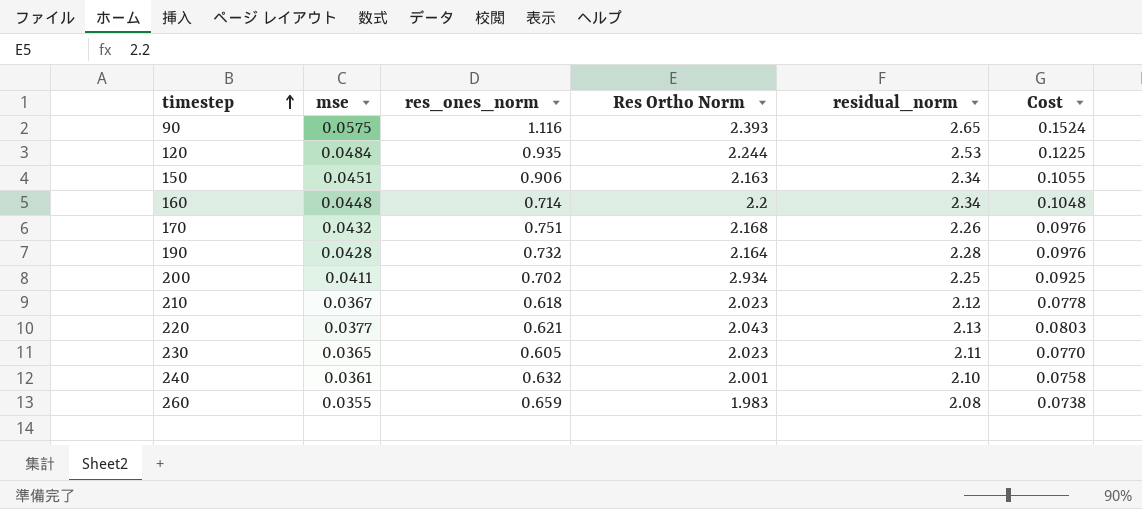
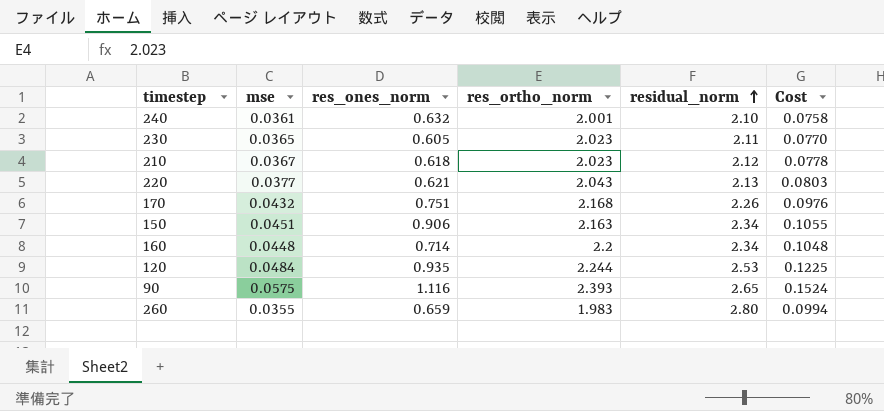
row order: timestep ascending -> residual_norm ascending
column name: Res Ortho Norm -> res_ortho_norm
row 190: 0.0428 | 0.732 | 2.164 | 2.28 | 0.0976 -> none
row 200: 0.0411 | 0.702 | 2.934 | 2.25 | 0.0925 -> none
260 | residual_norm: 2.08 -> 2.80
260 | Cost: 0.0738 -> 0.0994

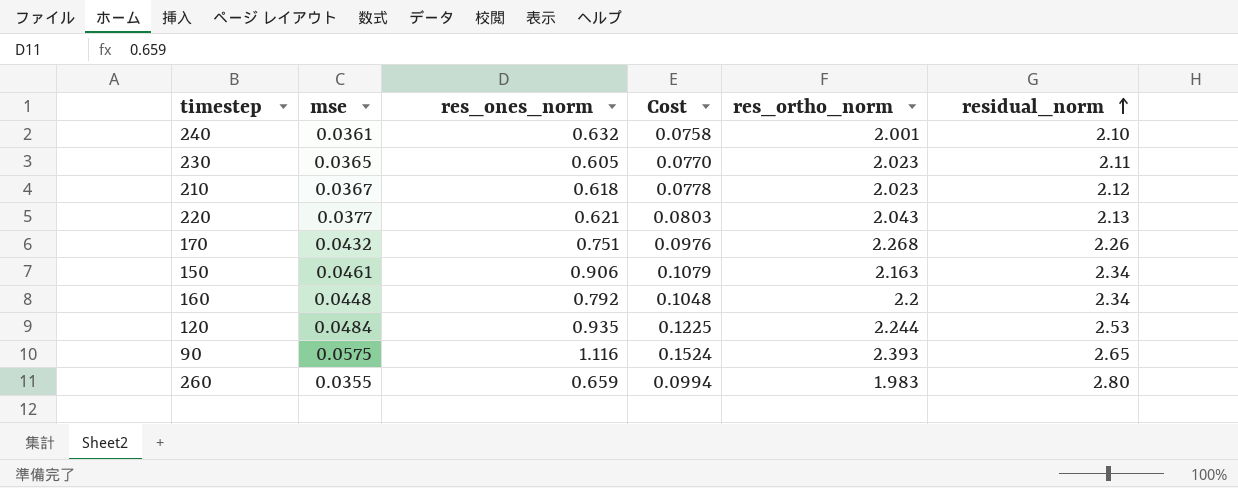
column Cost | position: 6 -> 4
170 | res_ortho_norm: 2.168 -> 2.268
150 | mse: 0.0451 -> 0.0461
150 | Cost: 0.1055 -> 0.1079
160 | res_ones_norm: 0.714 -> 0.792

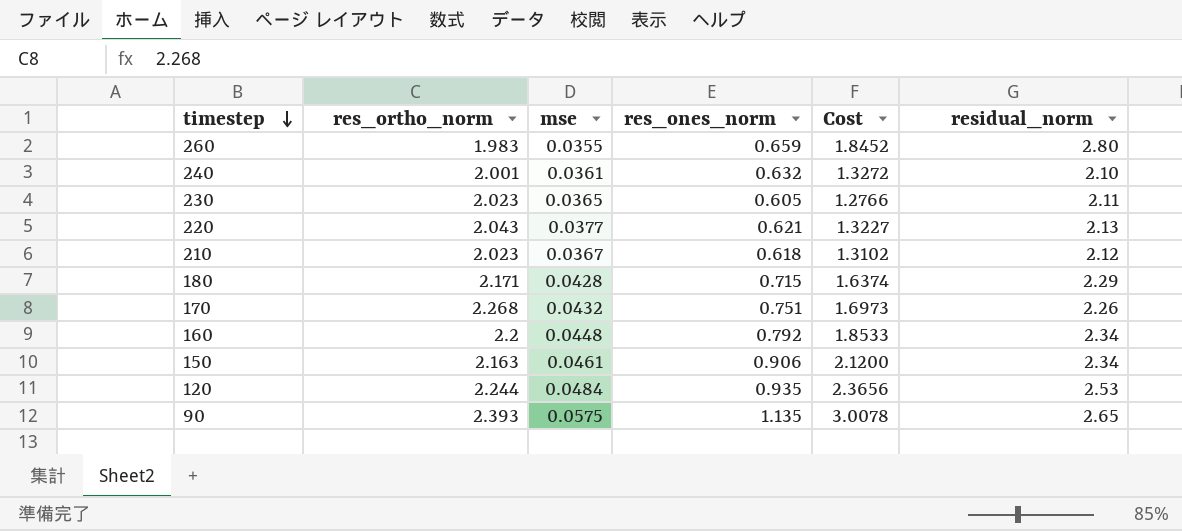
row order: residual_norm ascending -> timestep descending
column res_ortho_norm | position: 5 -> 2
column Cost | formula: [mse] * [residual_norm] -> [res_ones_norm] * [residual_norm]
row 180: none -> 2.171 | 0.0428 | 0.715 | 1.6374 | 2.29
90 | res_ones_norm: 1.116 -> 1.135

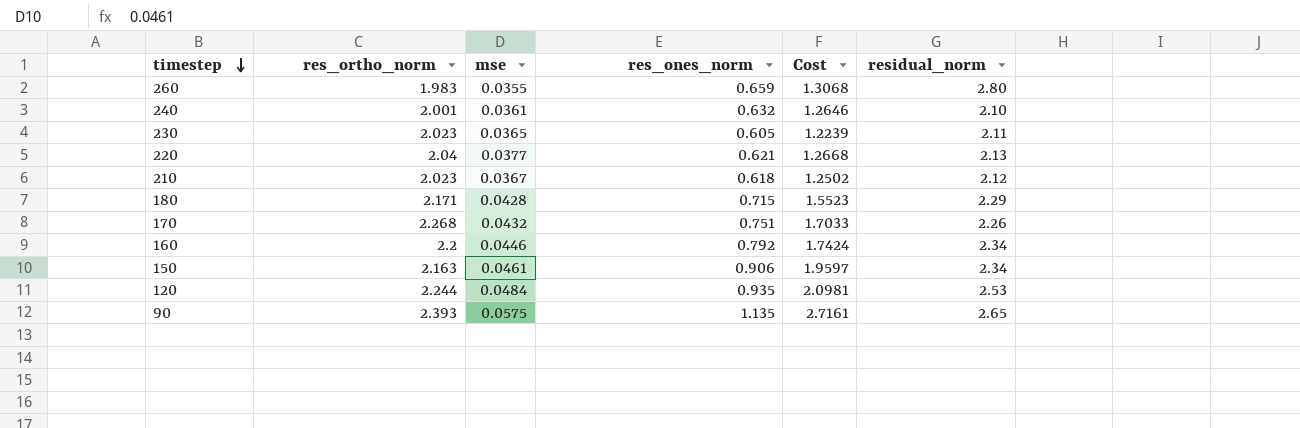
column Cost | formula: [res_ones_norm] * [residual_norm] -> [res_ortho_norm] * [res_ones_norm]
220 | res_ortho_norm: 2.043 -> 2.04
160 | mse: 0.0448 -> 0.0446

